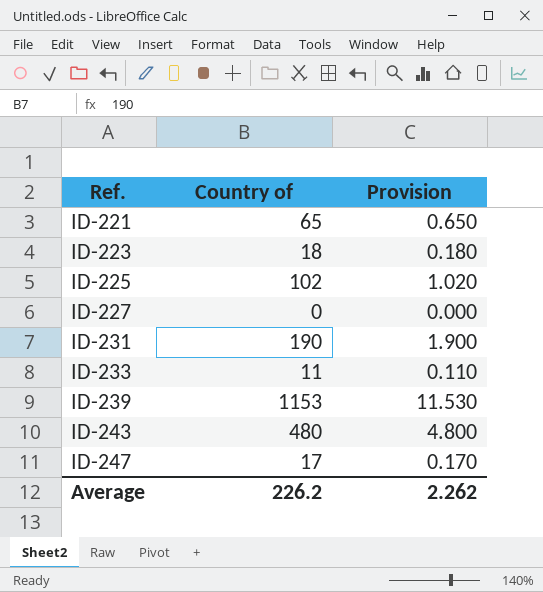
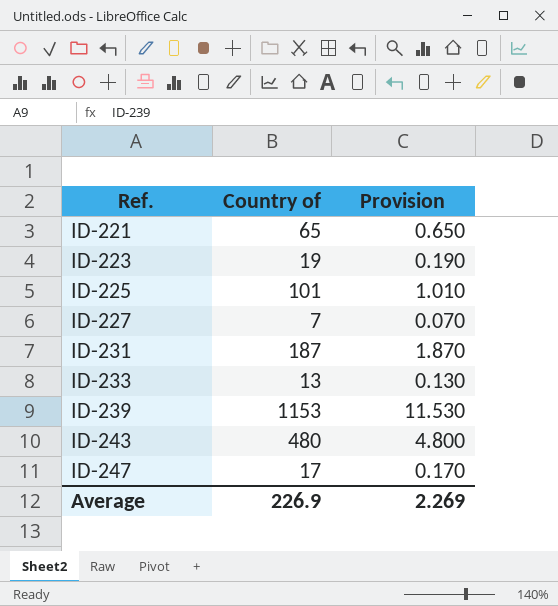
ID-223 | Country of: 18 -> 19
ID-223 | Provision: 0.180 -> 0.190
ID-225 | Country of: 102 -> 101
ID-225 | Provision: 1.020 -> 1.010
ID-227 | Country of: 0 -> 7
ID-227 | Provision: 0.000 -> 0.070
ID-231 | Country of: 190 -> 187
ID-231 | Provision: 1.900 -> 1.870
ID-233 | Country of: 11 -> 13
ID-233 | Provision: 0.110 -> 0.130
Average | Country of: 226.2 -> 226.9
Average | Provision: 2.262 -> 2.269

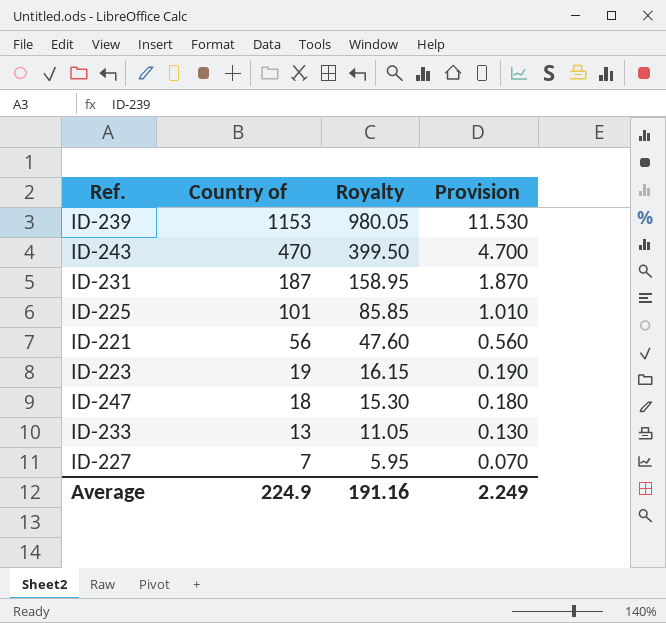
row order: Ref. ascending -> Country of descending
column Royalty | formula: none -> [Country of] * 0.85
ID-243 | Country of: 480 -> 470
ID-243 | Provision: 4.800 -> 4.700
ID-221 | Country of: 65 -> 56
ID-221 | Provision: 0.650 -> 0.560
ID-247 | Country of: 17 -> 18
ID-247 | Provision: 0.170 -> 0.180
Average | Country of: 226.9 -> 224.9
Average | Provision: 2.269 -> 2.249

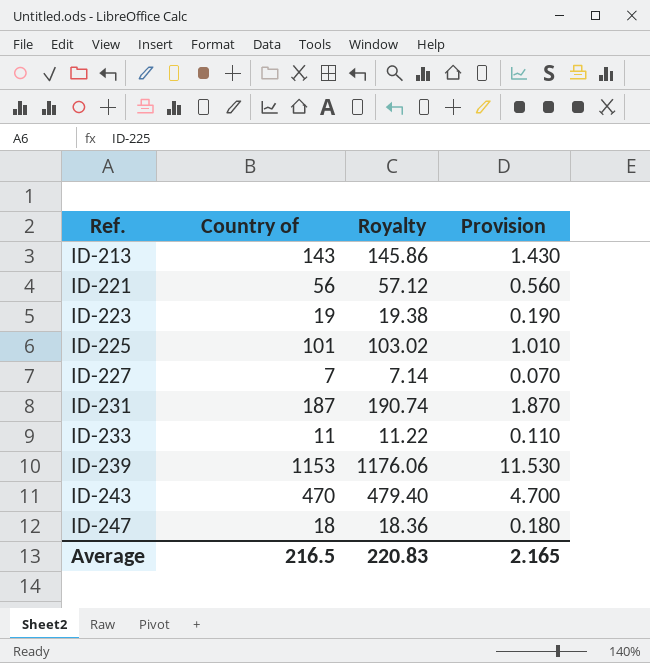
row order: Country of descending -> Ref. ascending
column Royalty | formula: [Country of] * 0.85 -> [Country of] * 1.02
row ID-213: none -> 143 | 145.86 | 1.430
ID-233 | Country of: 13 -> 11
ID-233 | Provision: 0.130 -> 0.110
Average | Country of: 224.9 -> 216.5
Average | Royalty: 191.16 -> 220.83
Average | Provision: 2.249 -> 2.165

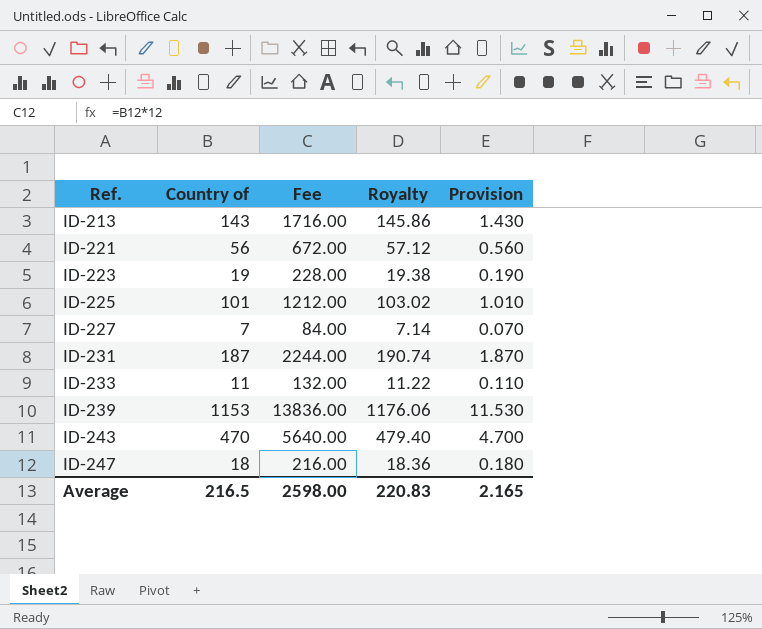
column Fee | formula: none -> [Country of] * 12

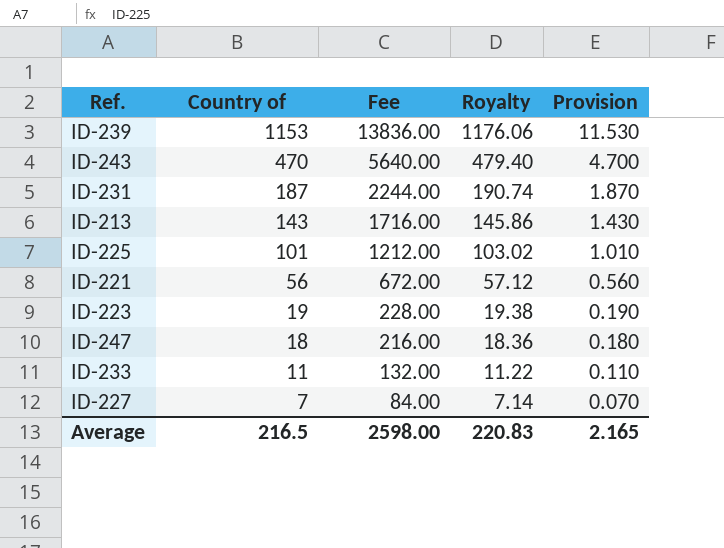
row order: Ref. ascending -> Country of descending

